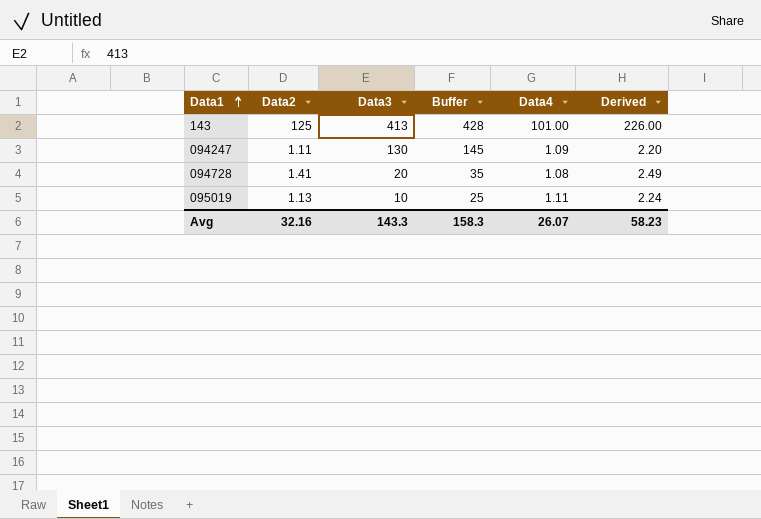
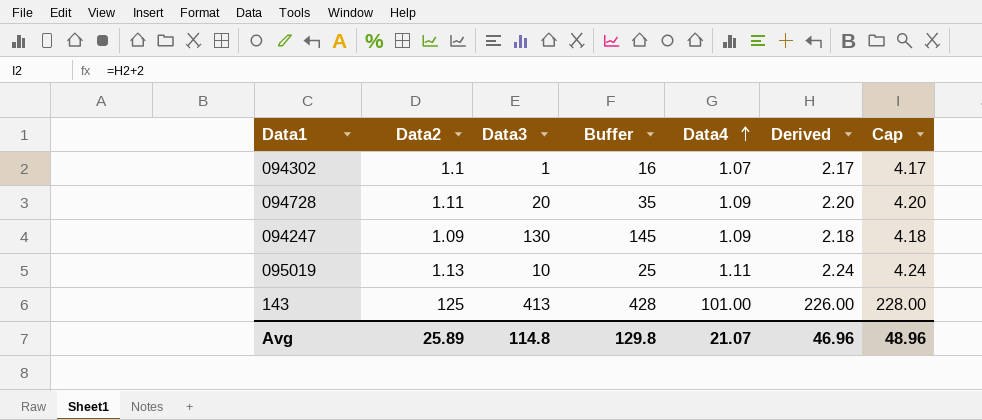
row order: Data1 ascending -> Data4 ascending
column Cap | formula: none -> [Derived] + 2
row 094302: none -> 1.1 | 1 | 16 | 1.07 | 2.17 | 4.17
094728 | Data2: 1.41 -> 1.11
094728 | Data4: 1.08 -> 1.09
094728 | Derived: 2.49 -> 2.20
094247 | Data2: 1.11 -> 1.09
094247 | Derived: 2.20 -> 2.18
Avg | Data2: 32.16 -> 25.89
Avg | Data3: 143.3 -> 114.8
Avg | Buffer: 158.3 -> 129.8
Avg | Data4: 26.07 -> 21.07
Avg | Derived: 58.23 -> 46.96

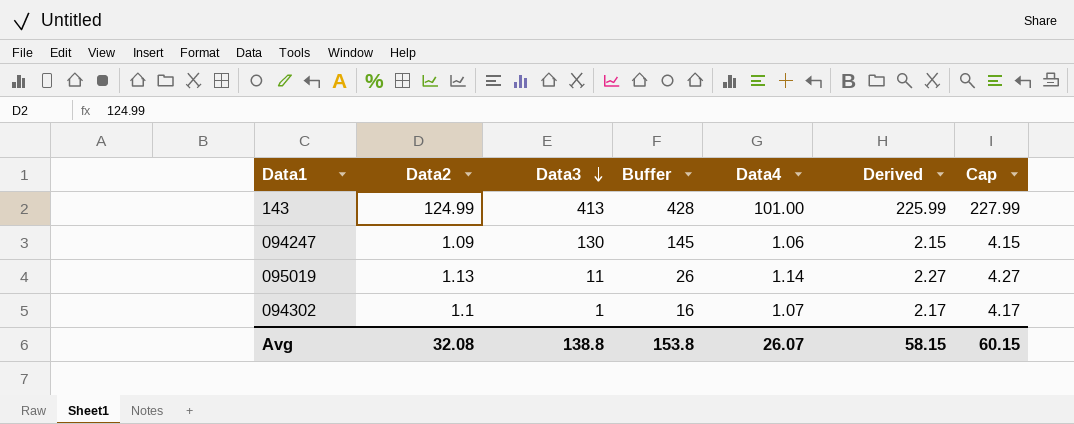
row order: Data4 ascending -> Data3 descending
row 094728: 1.11 | 20 | 35 | 1.09 | 2.20 | 4.20 -> none
143 | Data2: 125 -> 124.99
143 | Derived: 226.00 -> 225.99
143 | Cap: 228.00 -> 227.99
094247 | Data4: 1.09 -> 1.06
094247 | Derived: 2.18 -> 2.15
094247 | Cap: 4.18 -> 4.15
095019 | Data3: 10 -> 11
095019 | Buffer: 25 -> 26
095019 | Data4: 1.11 -> 1.14
095019 | Derived: 2.24 -> 2.27
095019 | Cap: 4.24 -> 4.27
Avg | Data2: 25.89 -> 32.08
Avg | Data3: 114.8 -> 138.8
Avg | Buffer: 129.8 -> 153.8
Avg | Data4: 21.07 -> 26.07
Avg | Derived: 46.96 -> 58.15
Avg | Cap: 48.96 -> 60.15

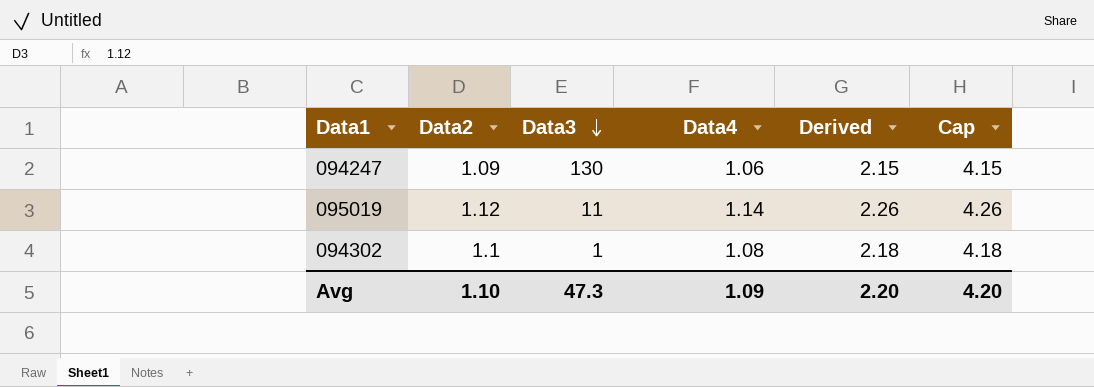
column Buffer | formula: [Data3] + 15 -> none
row 143: 124.99 | 413 | 428 | 101.00 | 225.99 | 227.99 -> none
095019 | Data2: 1.13 -> 1.12
095019 | Derived: 2.27 -> 2.26
095019 | Cap: 4.27 -> 4.26
094302 | Data4: 1.07 -> 1.08
094302 | Derived: 2.17 -> 2.18
094302 | Cap: 4.17 -> 4.18
Avg | Data2: 32.08 -> 1.10
Avg | Data3: 138.8 -> 47.3
Avg | Data4: 26.07 -> 1.09
Avg | Derived: 58.15 -> 2.20
Avg | Cap: 60.15 -> 4.20

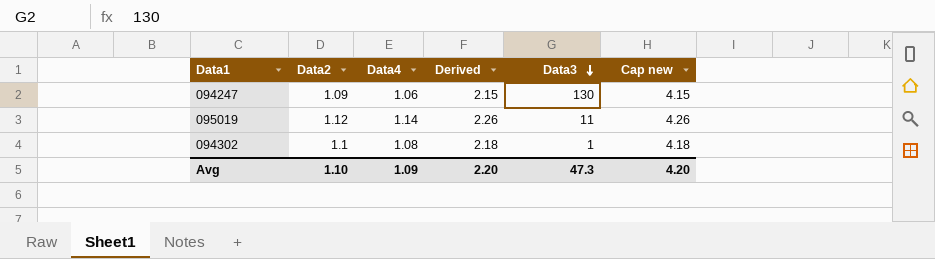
column Data3 | position: 3 -> 5
column name: Cap -> Cap new

